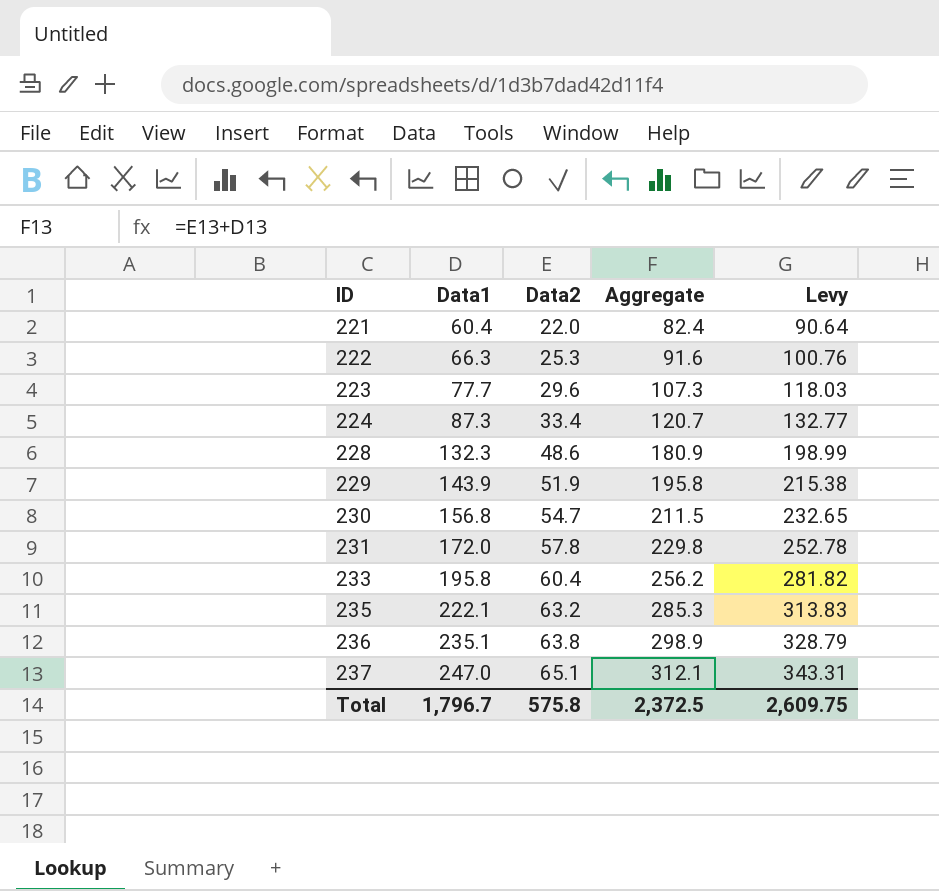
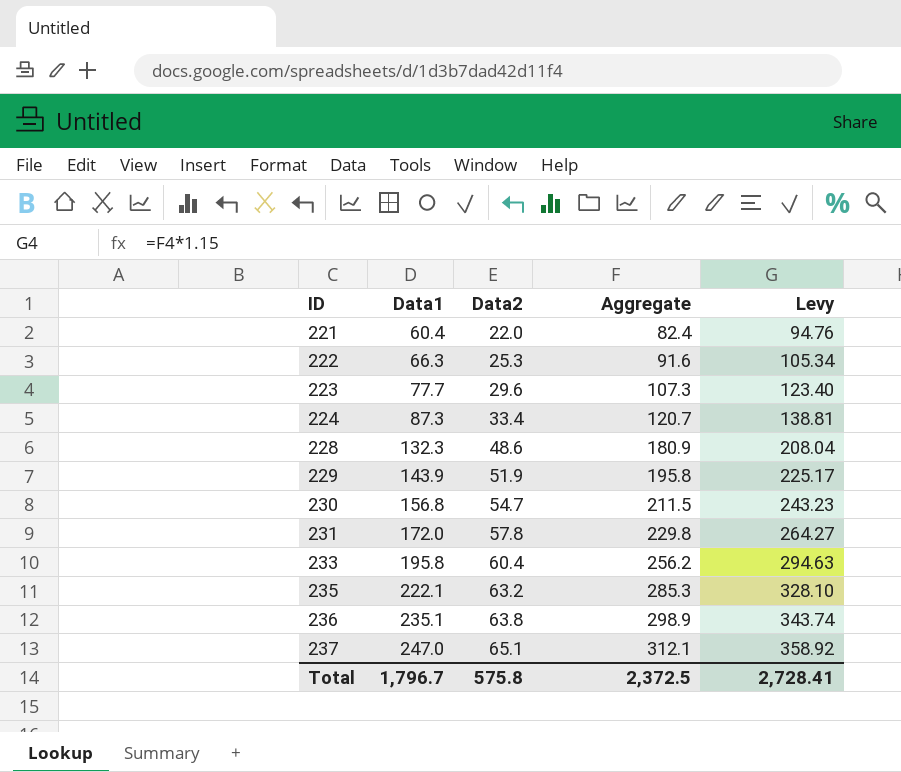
column Levy | formula: [Aggregate] * 1.1 -> [Aggregate] * 1.15
Total | Levy: 2,609.75 -> 2,728.41

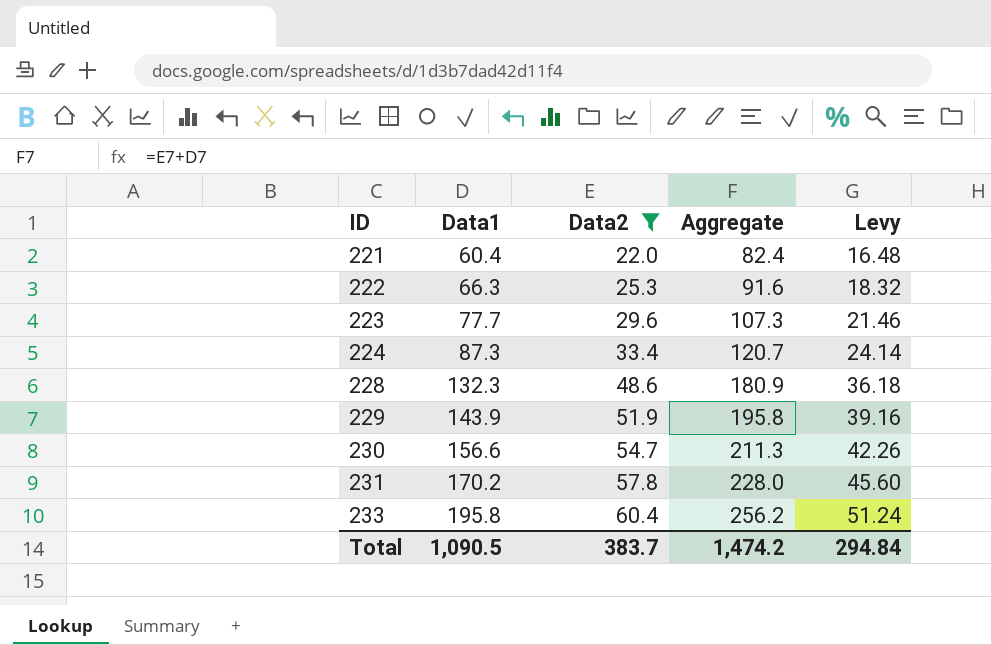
filter: none -> Data2 <= 60.4
column Levy | formula: [Aggregate] * 1.15 -> [Aggregate] * 0.2
230 | Data1: 156.8 -> 156.6
230 | Aggregate: 211.5 -> 211.3
231 | Data1: 172.0 -> 170.2
231 | Aggregate: 229.8 -> 228.0
Total | Data1: 1,796.7 -> 1,090.5
Total | Data2: 575.8 -> 383.7
Total | Aggregate: 2,372.5 -> 1,474.2
Total | Levy: 2,728.41 -> 294.84

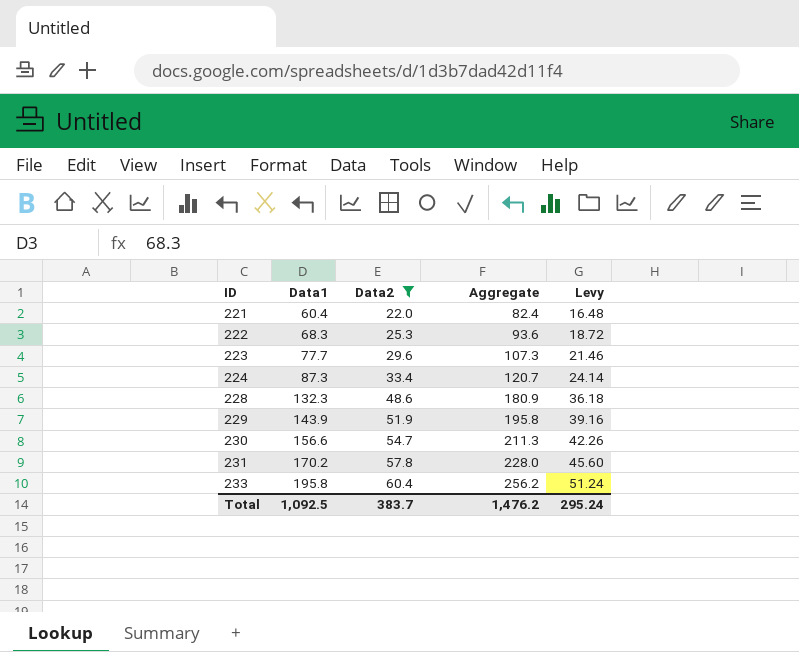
222 | Data1: 66.3 -> 68.3
222 | Aggregate: 91.6 -> 93.6
222 | Levy: 18.32 -> 18.72
Total | Data1: 1,090.5 -> 1,092.5
Total | Aggregate: 1,474.2 -> 1,476.2
Total | Levy: 294.84 -> 295.24

